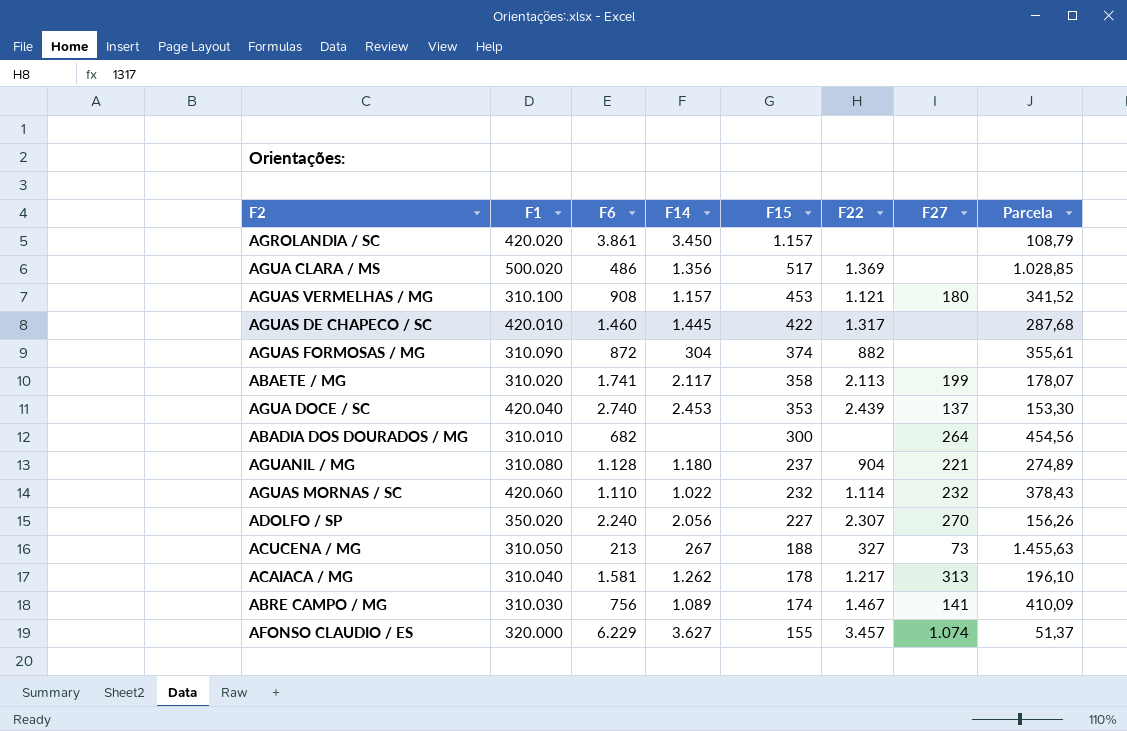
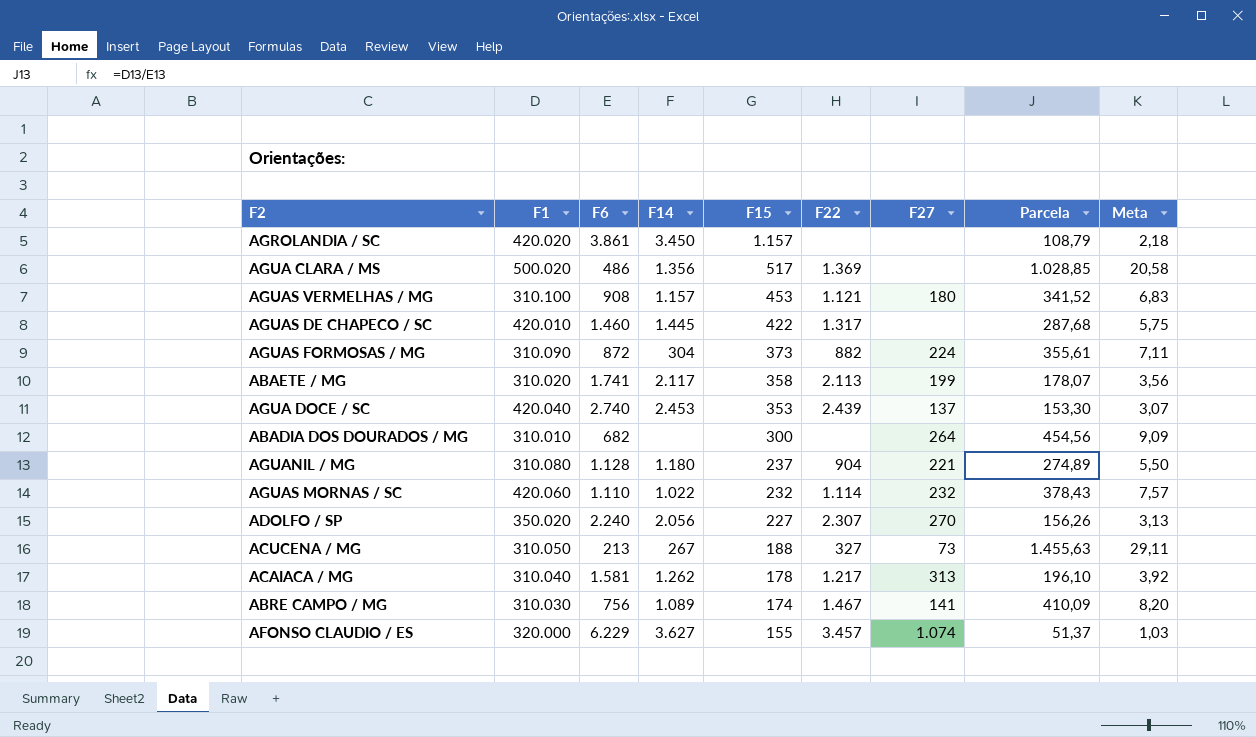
column Meta | formula: none -> [Parcela] * 0,02
AGUAS FORMOSAS / MG | F15: 374 -> 373
AGUAS FORMOSAS / MG | F27: none -> 224

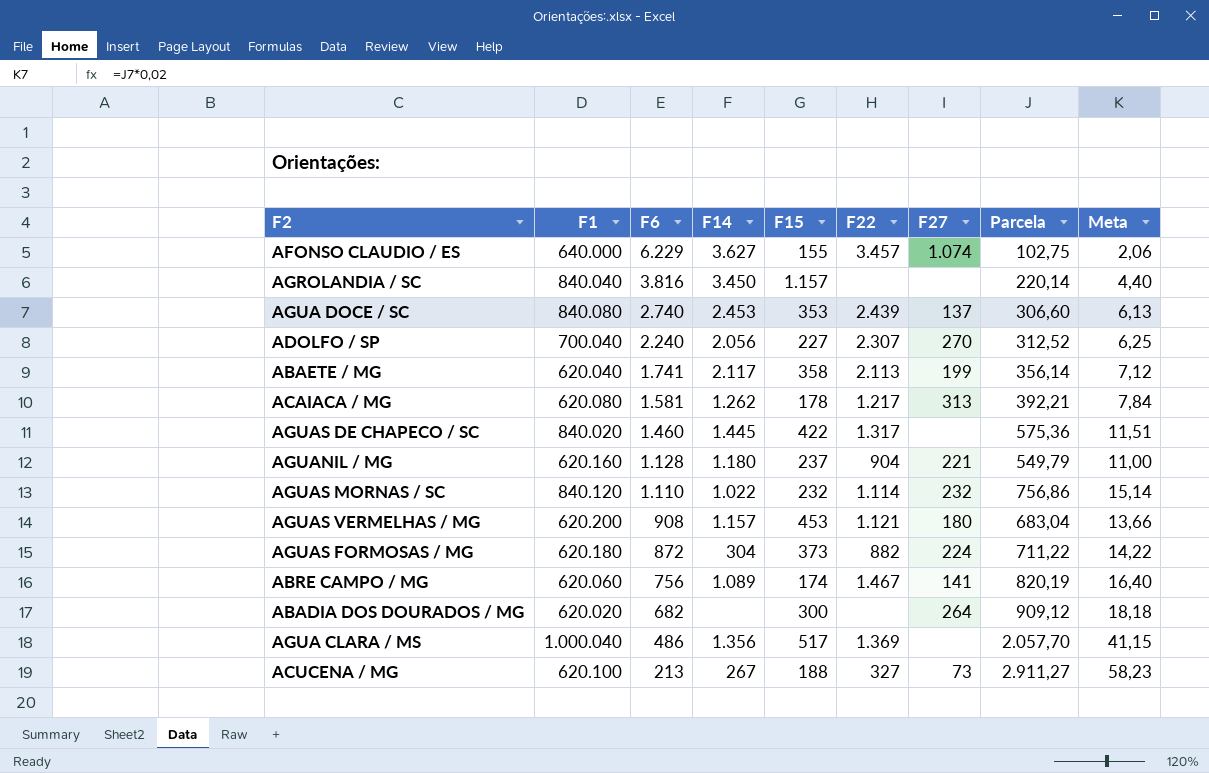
row order: F15 descending -> F6 descending
AFONSO CLAUDIO / ES | F1: 320.000 -> 640.000
AFONSO CLAUDIO / ES | Parcela: 51,37 -> 102,75
AFONSO CLAUDIO / ES | Meta: 1,03 -> 2,06
AGROLANDIA / SC | F1: 420.020 -> 840.040
AGROLANDIA / SC | F6: 3.861 -> 3.816
AGROLANDIA / SC | Parcela: 108,79 -> 220,14
AGROLANDIA / SC | Meta: 2,18 -> 4,40
AGUA DOCE / SC | F1: 420.040 -> 840.080
AGUA DOCE / SC | Parcela: 153,30 -> 306,60
AGUA DOCE / SC | Meta: 3,07 -> 6,13
ADOLFO / SP | F1: 350.020 -> 700.040
ADOLFO / SP | Parcela: 156,26 -> 312,52
ADOLFO / SP | Meta: 3,13 -> 6,25
ABAETE / MG | F1: 310.020 -> 620.040
ABAETE / MG | Parcela: 178,07 -> 356,14
ABAETE / MG | Meta: 3,56 -> 7,12
ACAIACA / MG | F1: 310.040 -> 620.080
ACAIACA / MG | Parcela: 196,10 -> 392,21
ACAIACA / MG | Meta: 3,92 -> 7,84
AGUAS DE CHAPECO / SC | F1: 420.010 -> 840.020
AGUAS DE CHAPECO / SC | Parcela: 287,68 -> 575,36
AGUAS DE CHAPECO / SC | Meta: 5,75 -> 11,51
AGUANIL / MG | F1: 310.080 -> 620.160
AGUANIL / MG | Parcela: 274,89 -> 549,79
AGUANIL / MG | Meta: 5,50 -> 11,00
AGUAS MORNAS / SC | F1: 420.060 -> 840.120
AGUAS MORNAS / SC | Parcela: 378,43 -> 756,86
AGUAS MORNAS / SC | Meta: 7,57 -> 15,14
AGUAS VERMELHAS / MG | F1: 310.100 -> 620.200
AGUAS VERMELHAS / MG | Parcela: 341,52 -> 683,04
AGUAS VERMELHAS / MG | Meta: 6,83 -> 13,66
AGUAS FORMOSAS / MG | F1: 310.090 -> 620.180
AGUAS FORMOSAS / MG | Parcela: 355,61 -> 711,22
AGUAS FORMOSAS / MG | Meta: 7,11 -> 14,22
ABRE CAMPO / MG | F1: 310.030 -> 620.060
ABRE CAMPO / MG | Parcela: 410,09 -> 820,19
ABRE CAMPO / MG | Meta: 8,20 -> 16,40
ABADIA DOS DOURADOS / MG | F1: 310.010 -> 620.020
ABADIA DOS DOURADOS / MG | Parcela: 454,56 -> 909,12
ABADIA DOS DOURADOS / MG | Meta: 9,09 -> 18,18
AGUA CLARA / MS | F1: 500.020 -> 1.000.040
AGUA CLARA / MS | Parcela: 1.028,85 -> 2.057,70
AGUA CLARA / MS | Meta: 20,58 -> 41,15
ACUCENA / MG | F1: 310.050 -> 620.100
ACUCENA / MG | Parcela: 1.455,63 -> 2.911,27
ACUCENA / MG | Meta: 29,11 -> 58,23

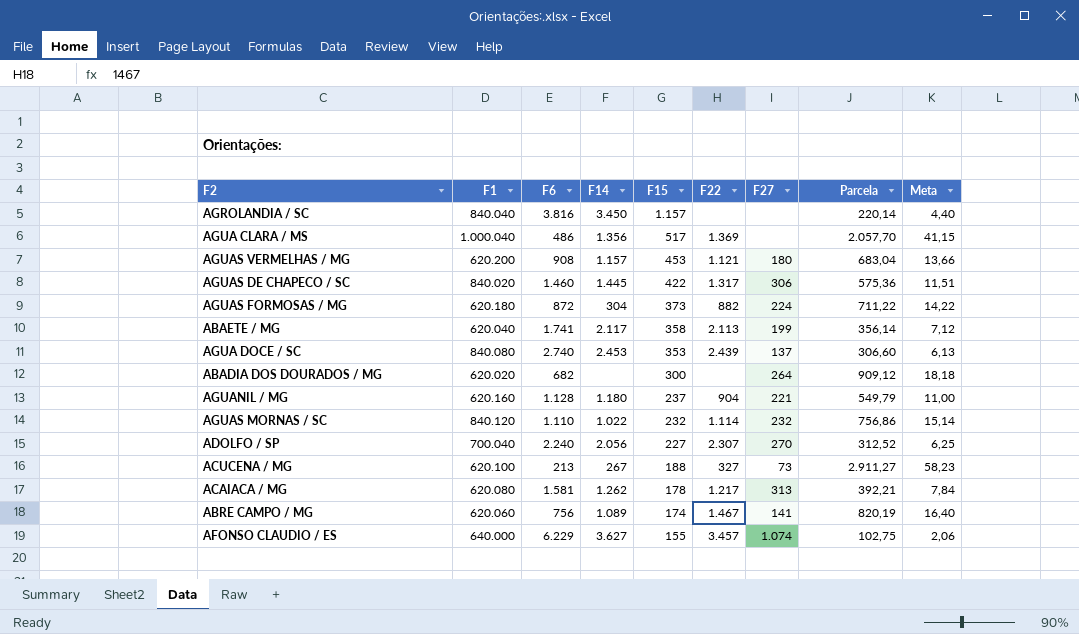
row order: F6 descending -> F15 descending
AGUAS DE CHAPECO / SC | F27: none -> 306

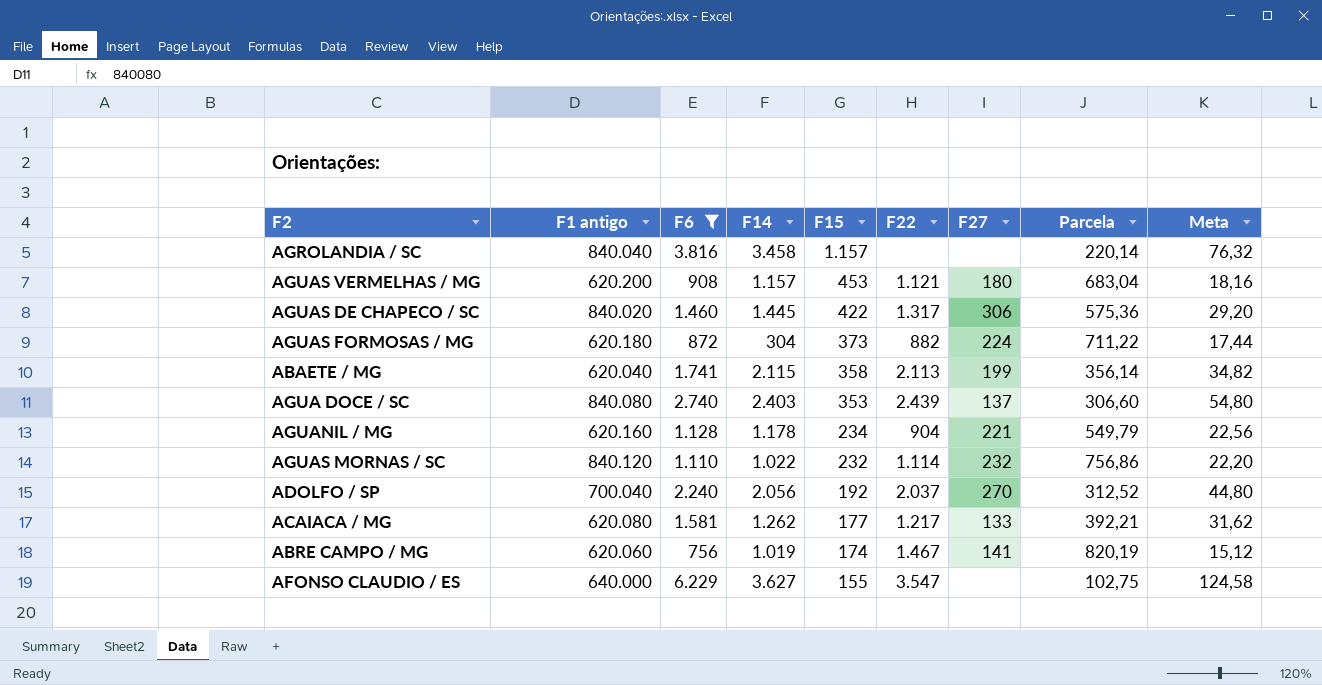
filter: none -> F6 >= 756
column name: F1 -> F1 antigo
column Meta | formula: [Parcela] * 0,02 -> [F6] * 0,02
AGROLANDIA / SC | F14: 3.450 -> 3.458
ABAETE / MG | F14: 2.117 -> 2.115
AGUA DOCE / SC | F14: 2.453 -> 2.403
AGUANIL / MG | F14: 1.180 -> 1.178
AGUANIL / MG | F15: 237 -> 234
ADOLFO / SP | F15: 227 -> 192
ADOLFO / SP | F22: 2.307 -> 2.037
ACAIACA / MG | F15: 178 -> 177
ACAIACA / MG | F27: 313 -> 133
ABRE CAMPO / MG | F14: 1.089 -> 1.019
AFONSO CLAUDIO / ES | F22: 3.457 -> 3.547
AFONSO CLAUDIO / ES | F27: 1.074 -> none

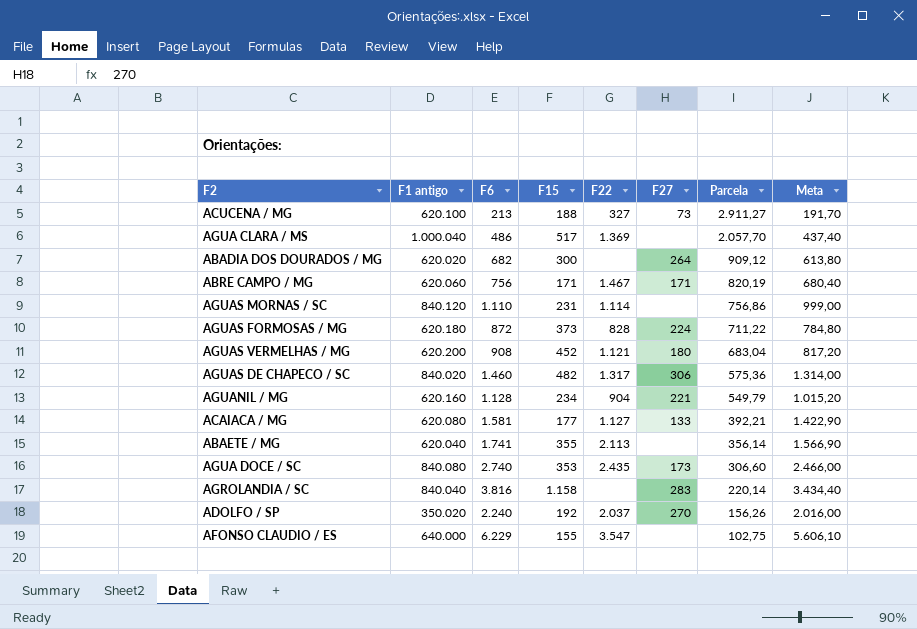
filter: F6 >= 756 -> none
row order: F15 descending -> Parcela descending
column F14 | position: 4 -> none
column Meta | formula: [F6] * 0,02 -> [F6] * 0,9
ABRE CAMPO / MG | F15: 174 -> 171
ABRE CAMPO / MG | F27: 141 -> 171
AGUAS MORNAS / SC | F15: 232 -> 231
AGUAS MORNAS / SC | F27: 232 -> none
AGUAS FORMOSAS / MG | F22: 882 -> 828
AGUAS VERMELHAS / MG | F15: 453 -> 452
AGUAS DE CHAPECO / SC | F15: 422 -> 482
ACAIACA / MG | F22: 1.217 -> 1.127
ABAETE / MG | F15: 358 -> 355
ABAETE / MG | F27: 199 -> none
AGUA DOCE / SC | F22: 2.439 -> 2.435
AGUA DOCE / SC | F27: 137 -> 173
AGROLANDIA / SC | F15: 1.157 -> 1.158
AGROLANDIA / SC | F27: none -> 283
ADOLFO / SP | F1 antigo: 700.040 -> 350.020
ADOLFO / SP | Parcela: 312,52 -> 156,26

